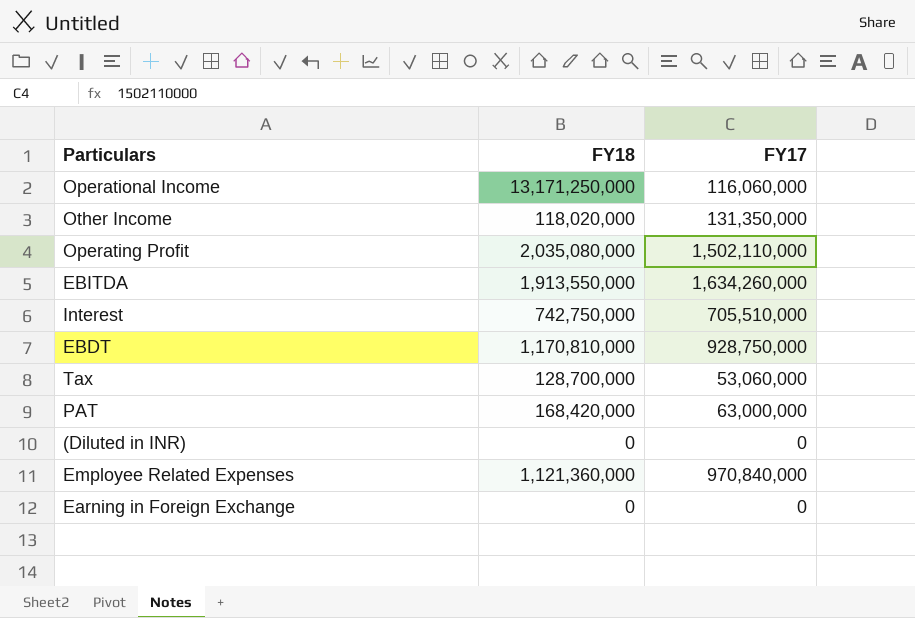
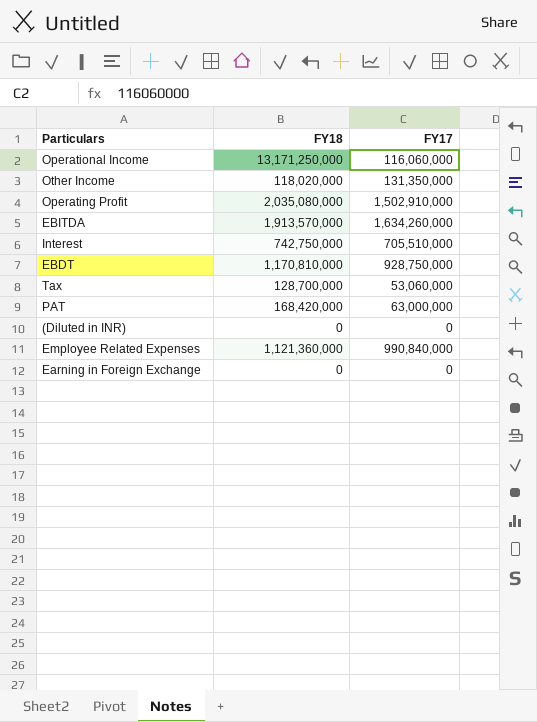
Operating Profit | FY17: 1,502,110,000 -> 1,502,910,000
EBITDA | FY18: 1,913,550,000 -> 1,913,570,000
Employee Related Expenses | FY17: 970,840,000 -> 990,840,000

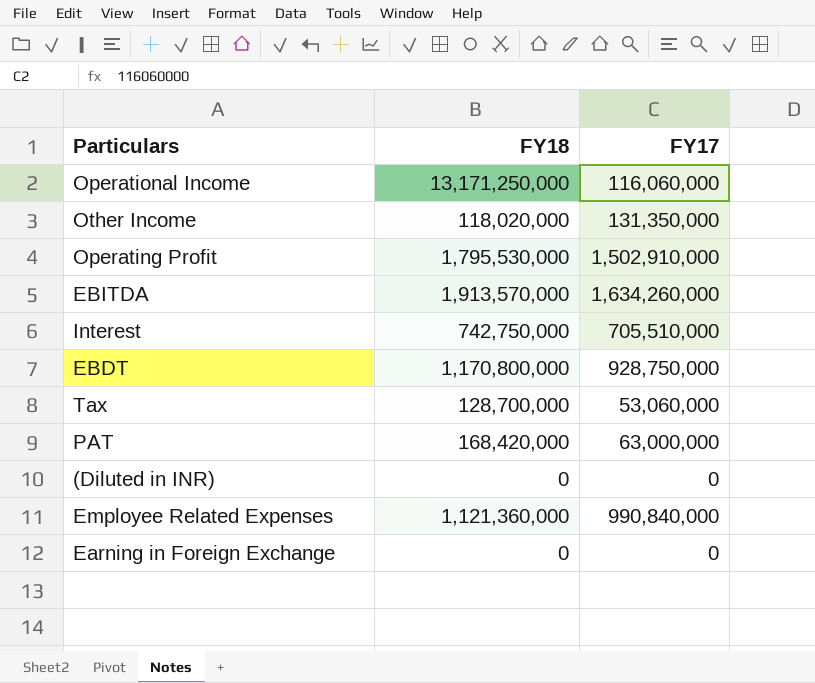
Operating Profit | FY18: 2,035,080,000 -> 1,795,530,000
EBDT | FY18: 1,170,810,000 -> 1,170,800,000

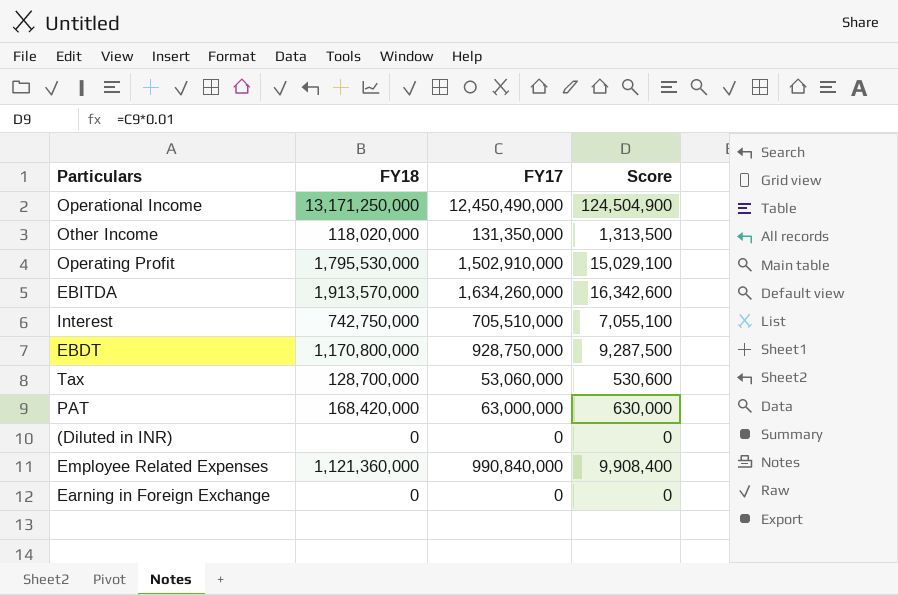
column Score | formula: none -> [FY17] * 0.01
Operational Income | FY17: 116,060,000 -> 12,450,490,000

